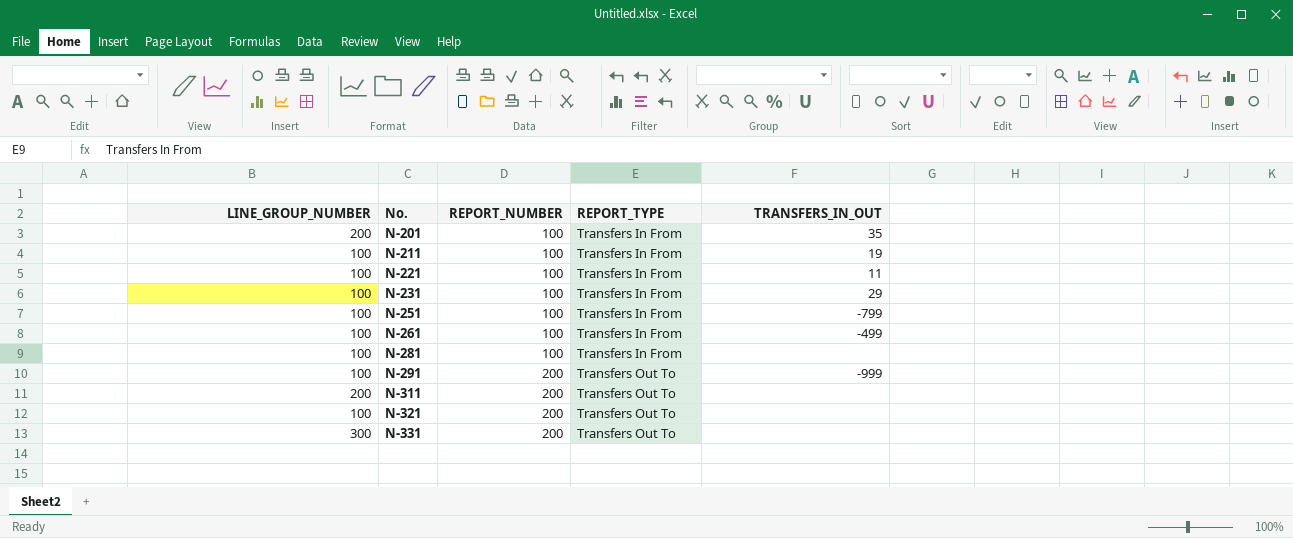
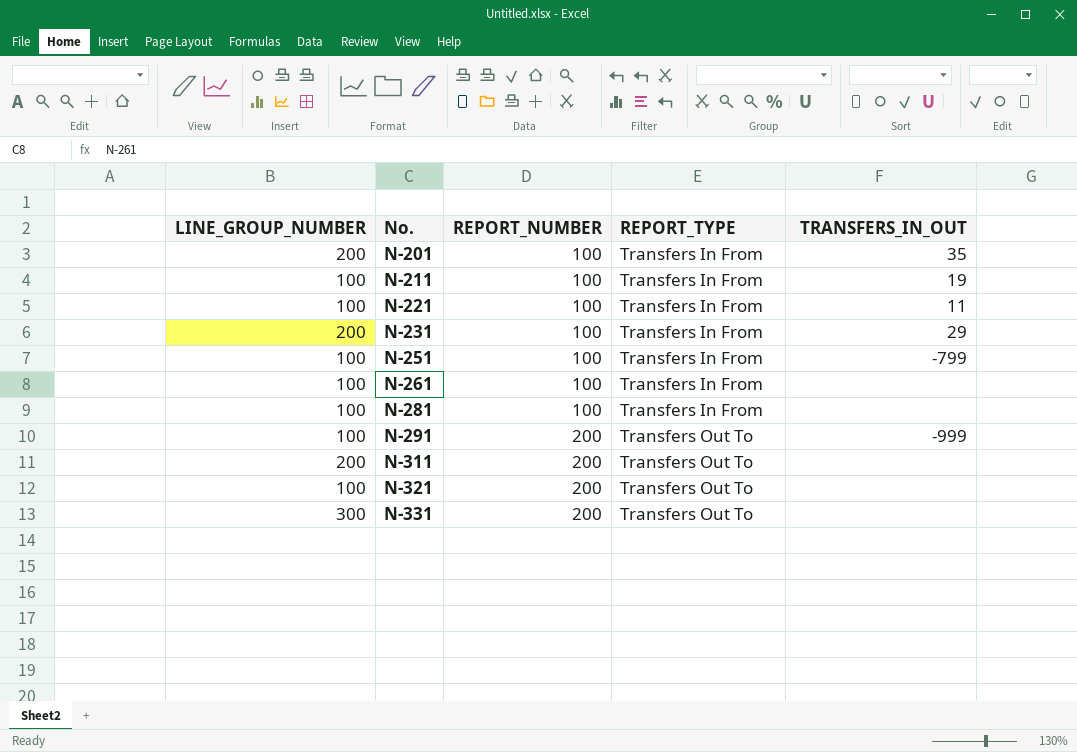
N-231 | LINE_GROUP_NUMBER: 100 -> 200
N-261 | TRANSFERS_IN_OUT: -499 -> none

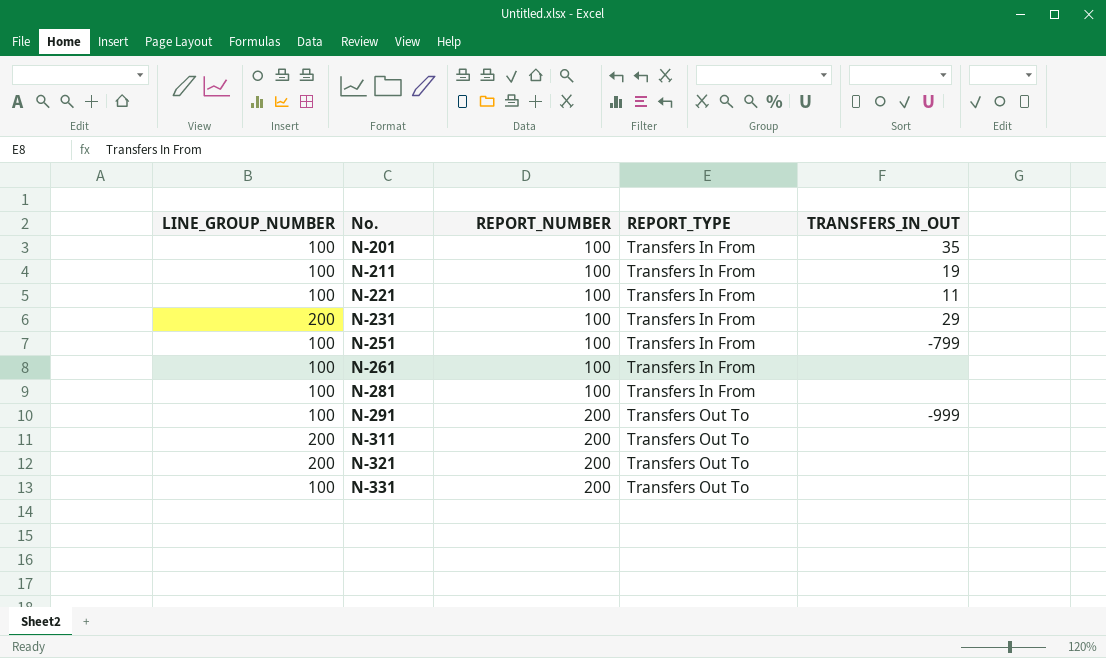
N-201 | LINE_GROUP_NUMBER: 200 -> 100
N-321 | LINE_GROUP_NUMBER: 100 -> 200
N-331 | LINE_GROUP_NUMBER: 300 -> 100

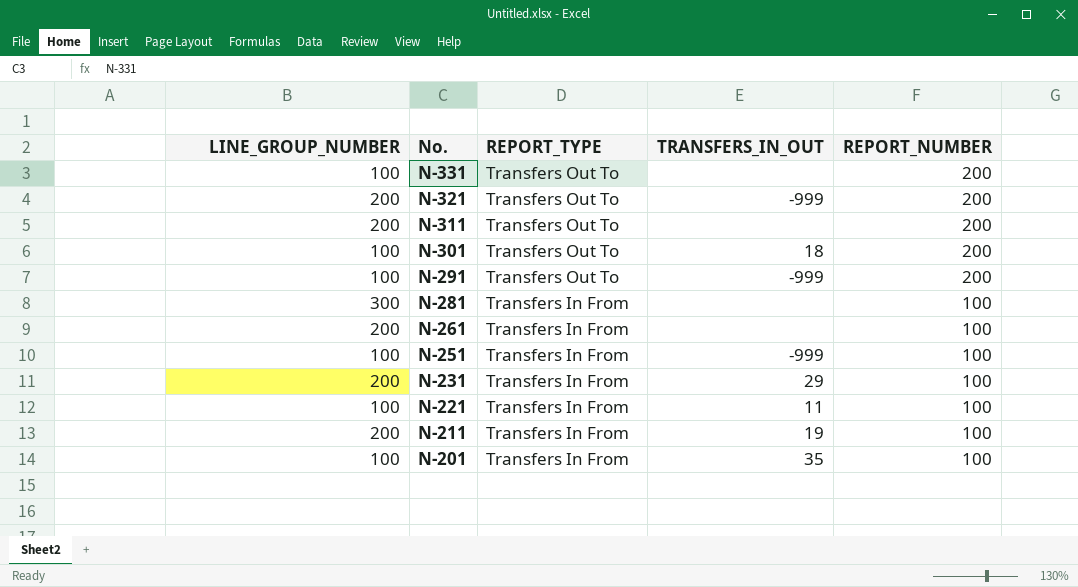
row order: No. ascending -> No. descending
column REPORT_NUMBER | position: 3 -> 5
N-321 | TRANSFERS_IN_OUT: none -> -999
row N-301: none -> 100 | Transfers Out To | 18 | 200
N-281 | LINE_GROUP_NUMBER: 100 -> 300
N-261 | LINE_GROUP_NUMBER: 100 -> 200
N-251 | TRANSFERS_IN_OUT: -799 -> -999
N-211 | LINE_GROUP_NUMBER: 100 -> 200

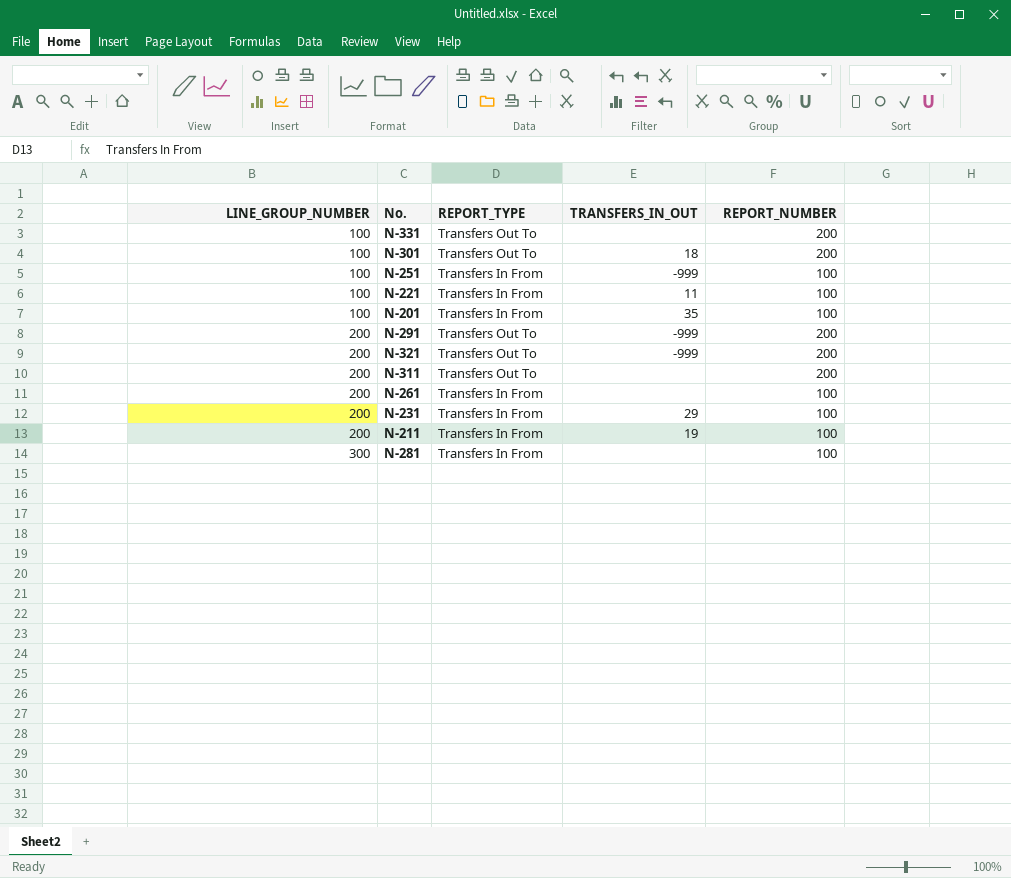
row order: No. descending -> LINE_GROUP_NUMBER ascending
N-291 | LINE_GROUP_NUMBER: 100 -> 200

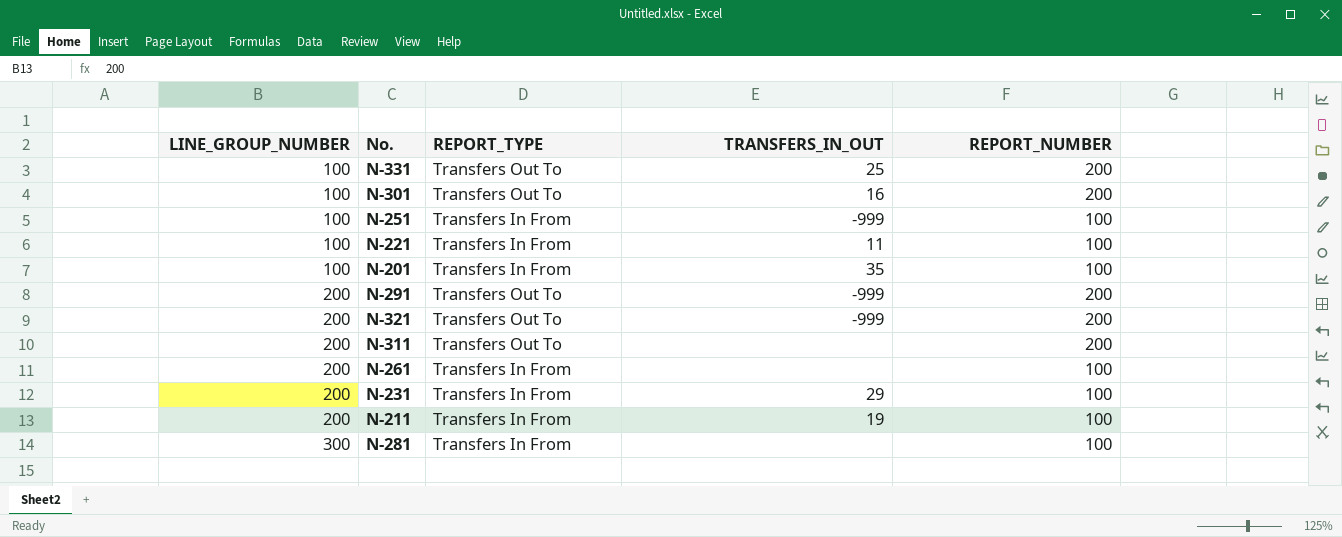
N-331 | TRANSFERS_IN_OUT: none -> 25
N-301 | TRANSFERS_IN_OUT: 18 -> 16

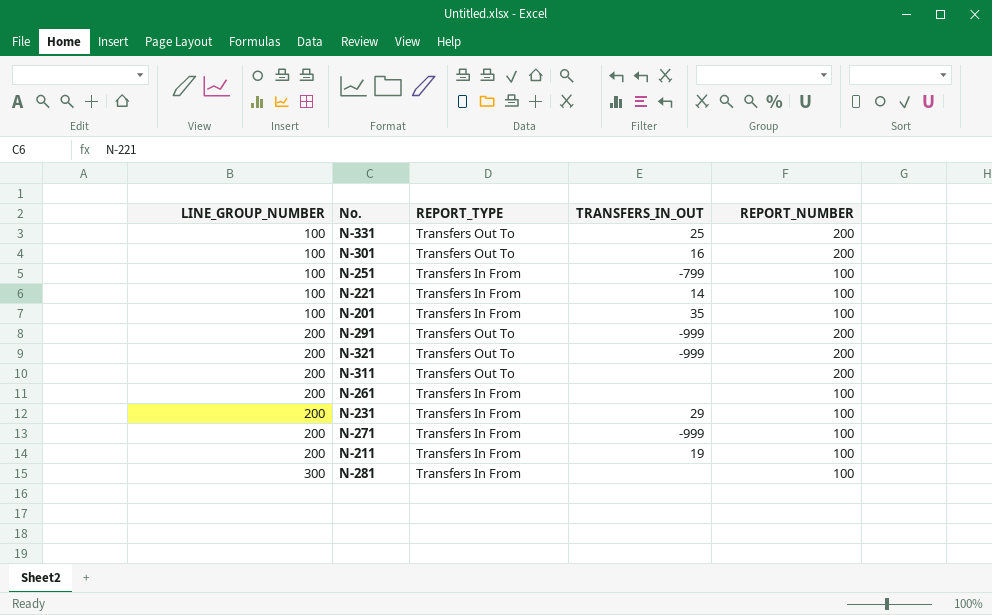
N-251 | TRANSFERS_IN_OUT: -999 -> -799
N-221 | TRANSFERS_IN_OUT: 11 -> 14
row N-271: none -> 200 | Transfers In From | -999 | 100

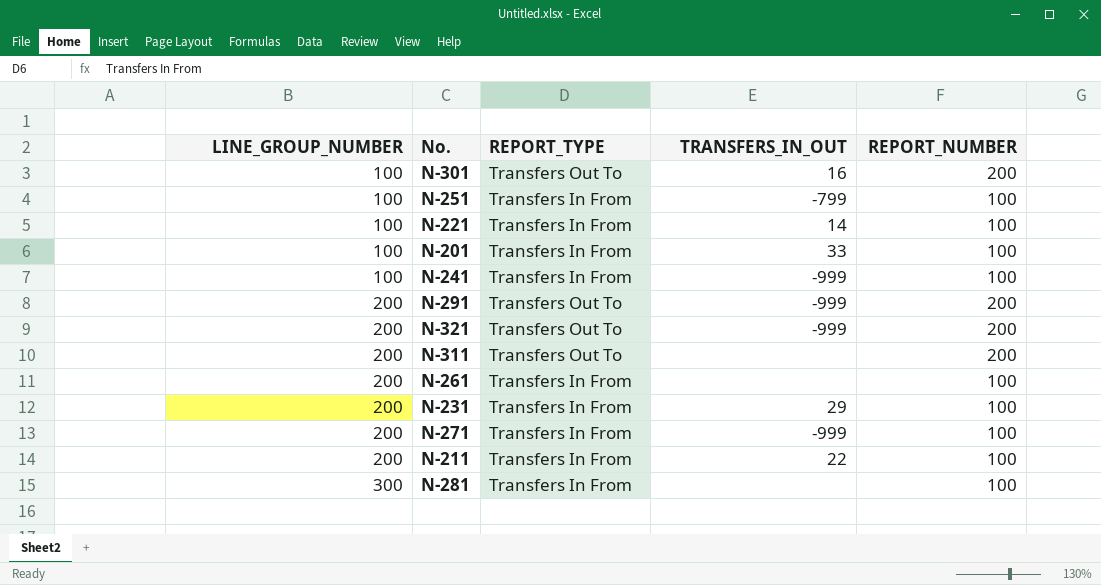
row N-331: 100 | Transfers Out To | 25 | 200 -> none
N-201 | TRANSFERS_IN_OUT: 35 -> 33
row N-241: none -> 100 | Transfers In From | -999 | 100
N-211 | TRANSFERS_IN_OUT: 19 -> 22

